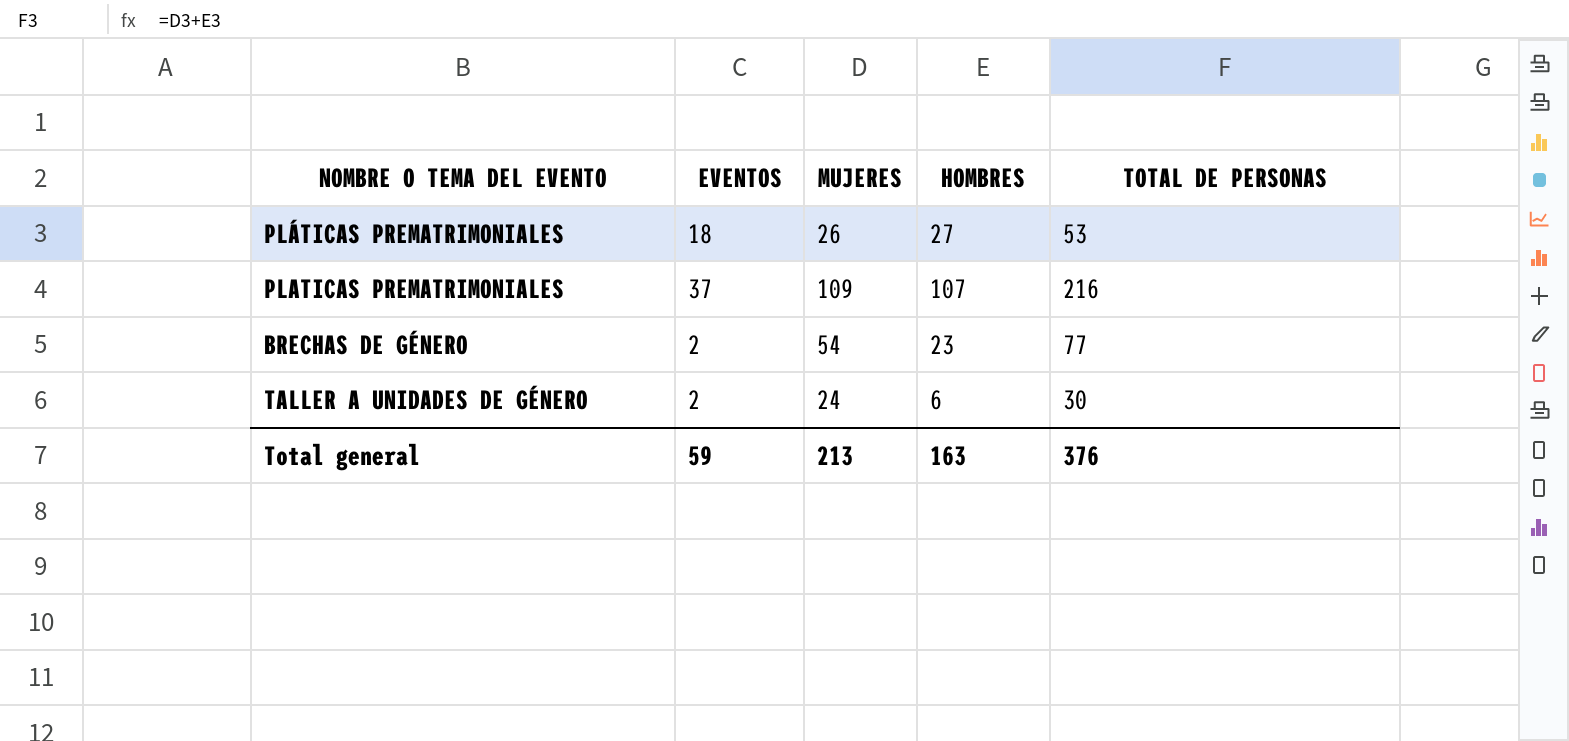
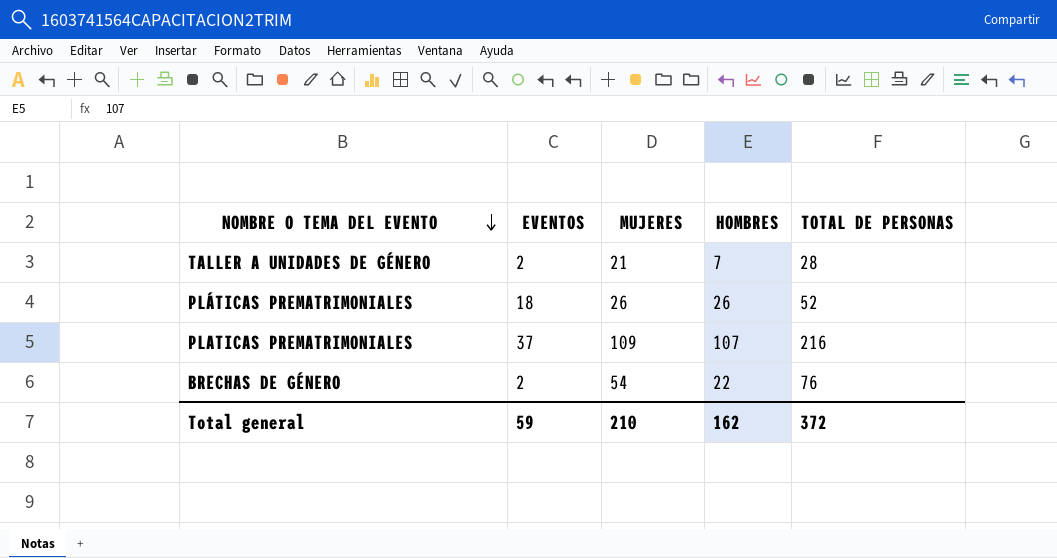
row order: none -> NOMBRE O TEMA DEL EVENTO descending
TALLER A UNIDADES DE GÉNERO | MUJERES: 24 -> 21
TALLER A UNIDADES DE GÉNERO | HOMBRES: 6 -> 7
TALLER A UNIDADES DE GÉNERO | TOTAL DE PERSONAS: 30 -> 28
PLÁTICAS PREMATRIMONIALES | HOMBRES: 27 -> 26
PLÁTICAS PREMATRIMONIALES | TOTAL DE PERSONAS: 53 -> 52
BRECHAS DE GÉNERO | HOMBRES: 23 -> 22
BRECHAS DE GÉNERO | TOTAL DE PERSONAS: 77 -> 76
Total general | MUJERES: 213 -> 210
Total general | HOMBRES: 163 -> 162
Total general | TOTAL DE PERSONAS: 376 -> 372

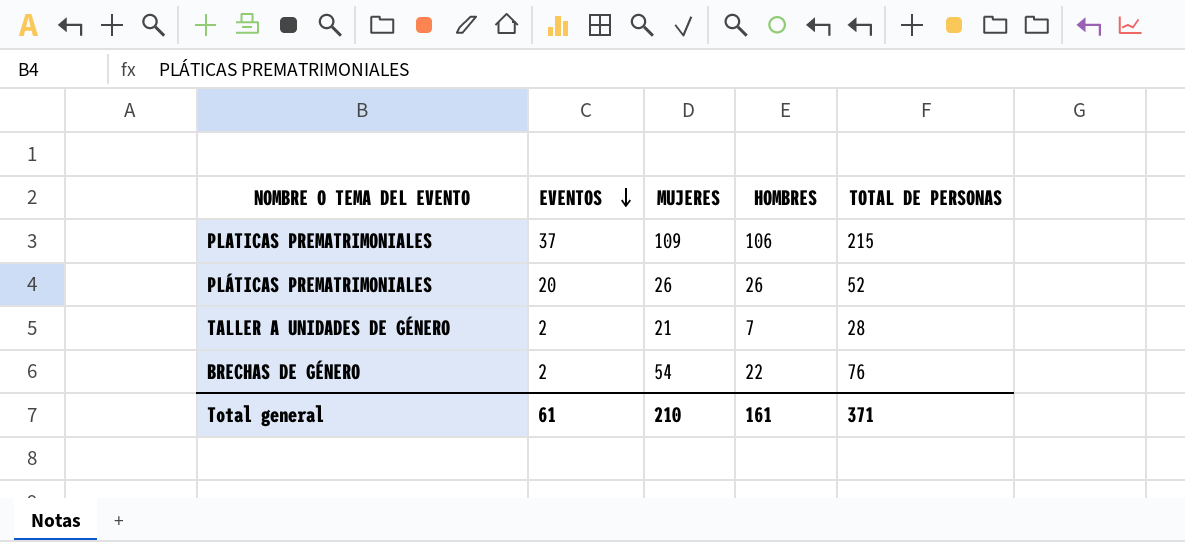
row order: NOMBRE O TEMA DEL EVENTO descending -> EVENTOS descending
PLATICAS PREMATRIMONIALES | HOMBRES: 107 -> 106
PLATICAS PREMATRIMONIALES | TOTAL DE PERSONAS: 216 -> 215
PLÁTICAS PREMATRIMONIALES | EVENTOS: 18 -> 20
Total general | EVENTOS: 59 -> 61
Total general | HOMBRES: 162 -> 161
Total general | TOTAL DE PERSONAS: 372 -> 371

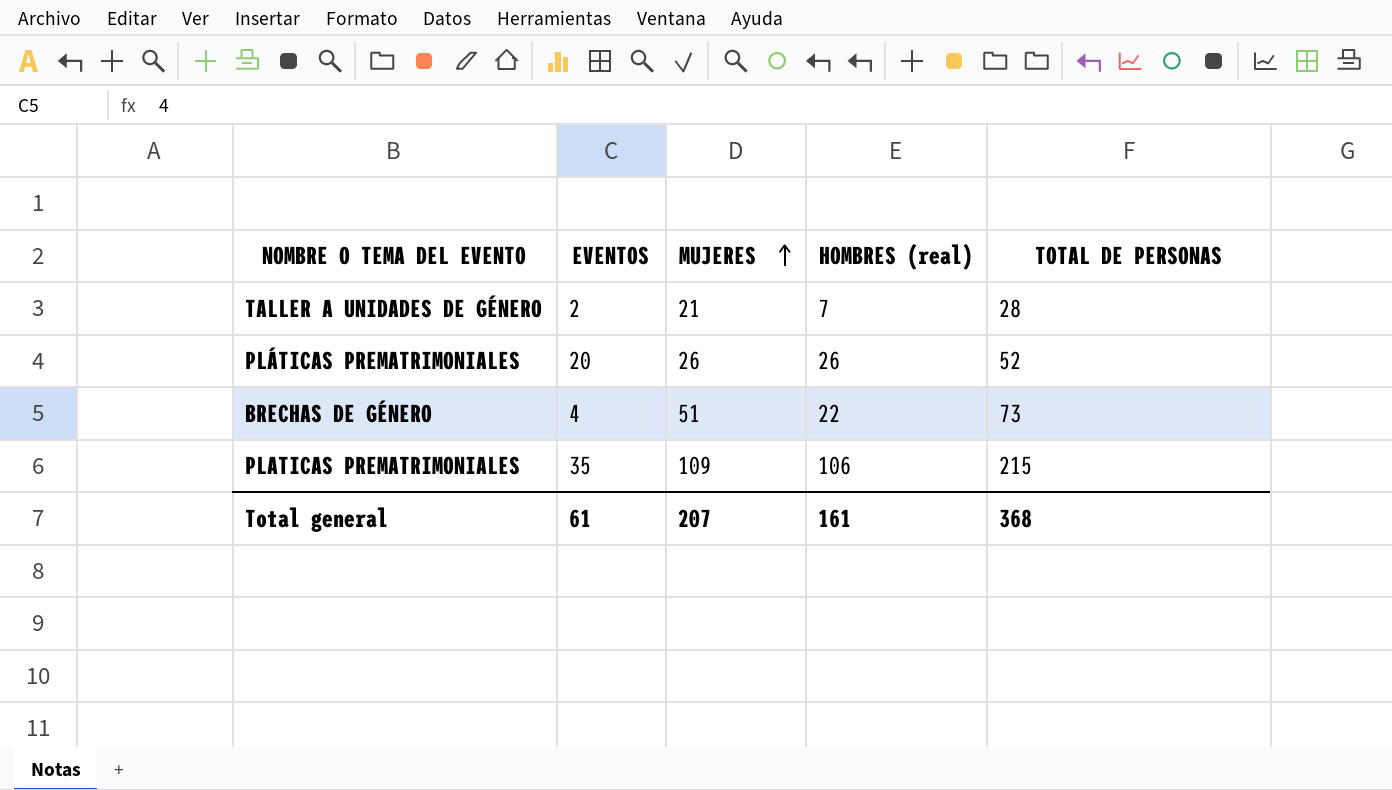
row order: EVENTOS descending -> MUJERES ascending
column name: HOMBRES -> HOMBRES (real)
BRECHAS DE GÉNERO | EVENTOS: 2 -> 4
BRECHAS DE GÉNERO | MUJERES: 54 -> 51
BRECHAS DE GÉNERO | TOTAL DE PERSONAS: 76 -> 73
PLATICAS PREMATRIMONIALES | EVENTOS: 37 -> 35
Total general | MUJERES: 210 -> 207
Total general | TOTAL DE PERSONAS: 371 -> 368

